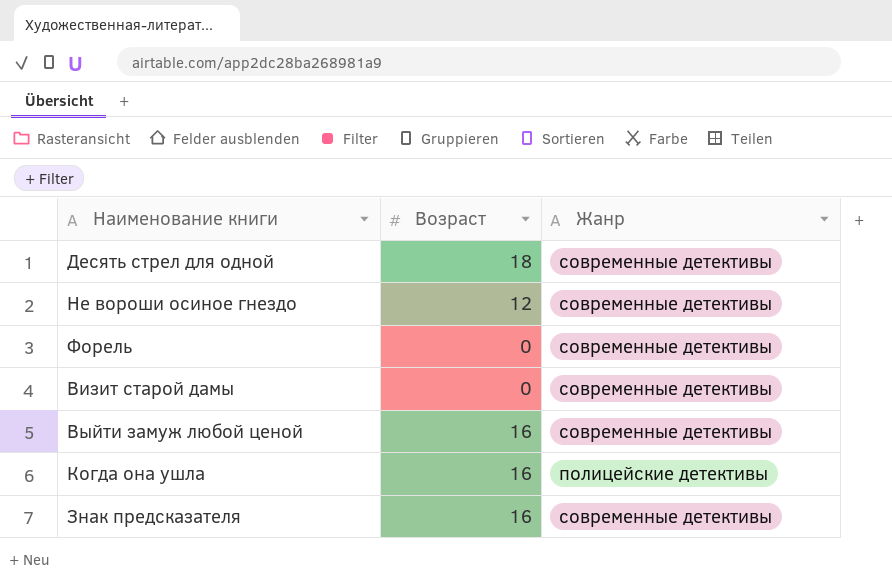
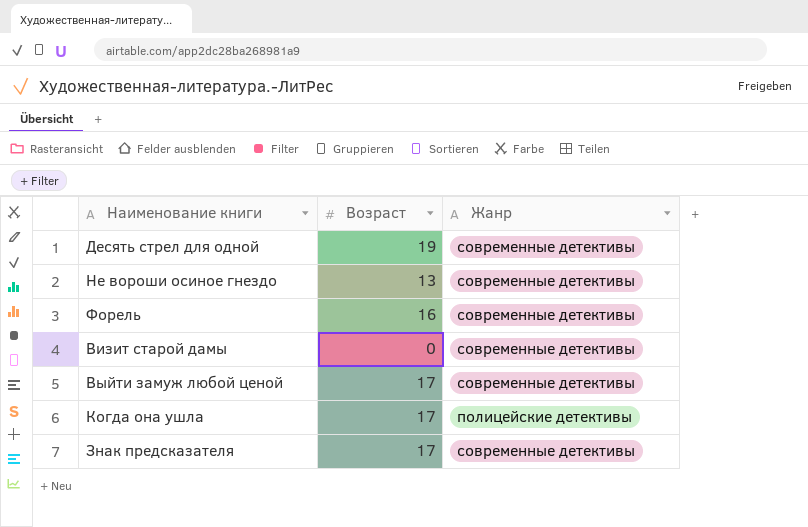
Десять стрел для одной | Возраст: 18 -> 19
Не вороши осиное гнездо | Возраст: 12 -> 13
Форель | Возраст: 0 -> 16
Выйти замуж любой ценой | Возраст: 16 -> 17
Когда она ушла | Возраст: 16 -> 17
Знак предсказателя | Возраст: 16 -> 17

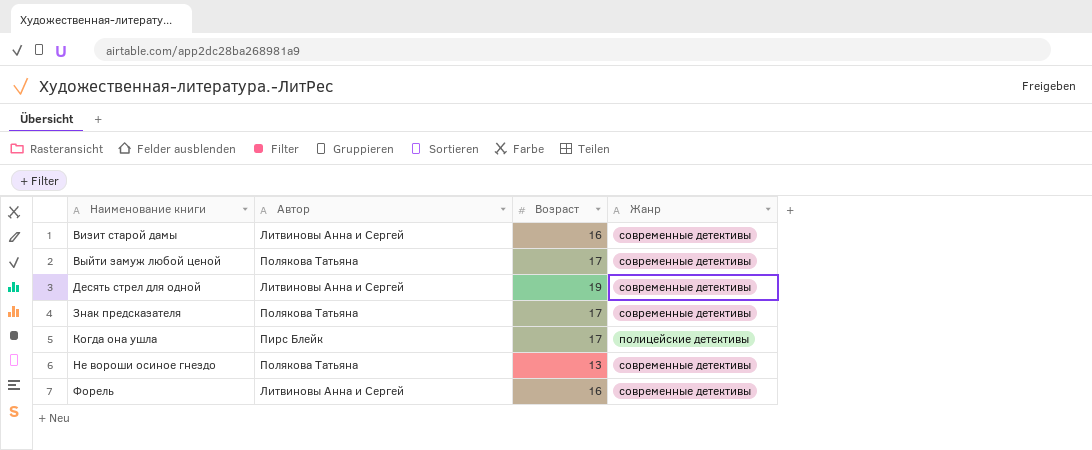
row order: none -> Наименование книги ascending
column Автор | position: none -> 2
Визит старой дамы | Возраст: 0 -> 16

